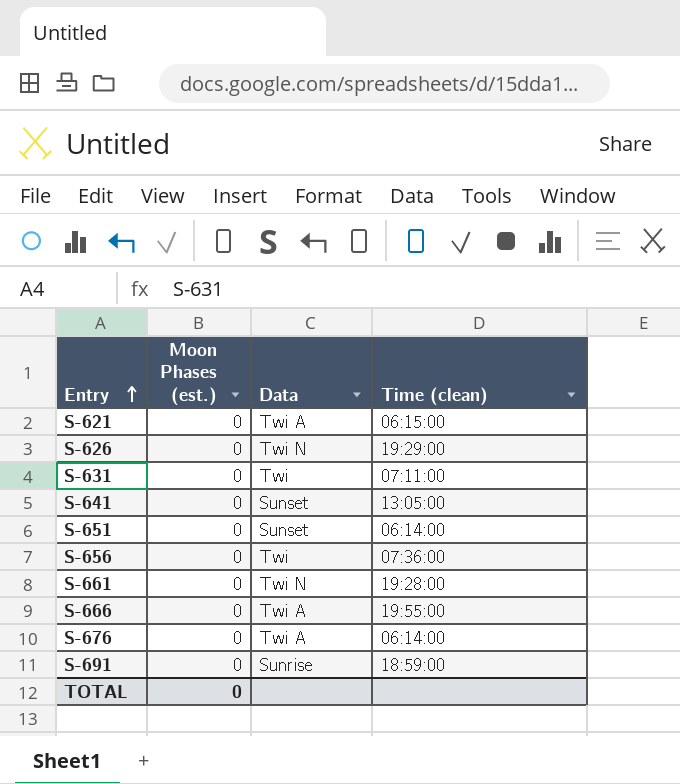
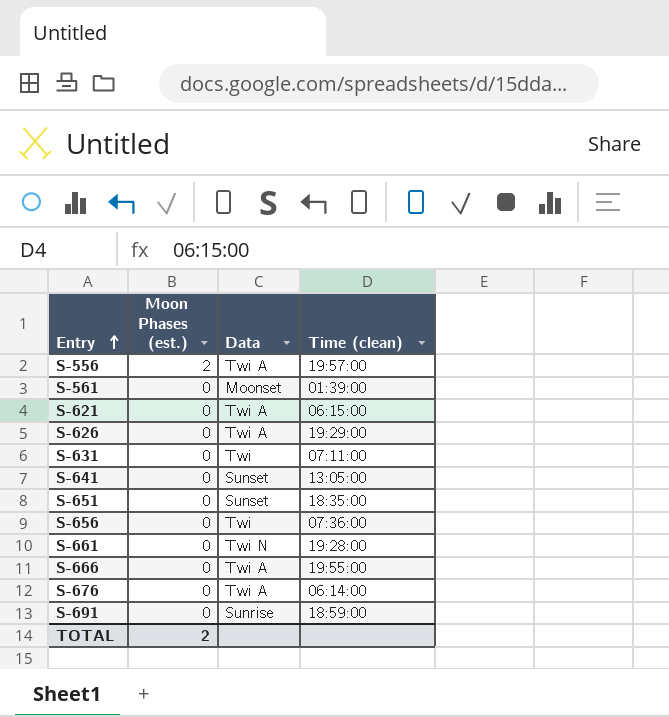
row S-556: none -> 2 | Twi A | 19:57:00
row S-561: none -> 0 | Moonset | 01:39:00
S-626 | Data: Twi N -> Twi A
S-651 | Time (clean): 06:14:00 -> 18:35:00
TOTAL | Moon Phases (est.): 0 -> 2

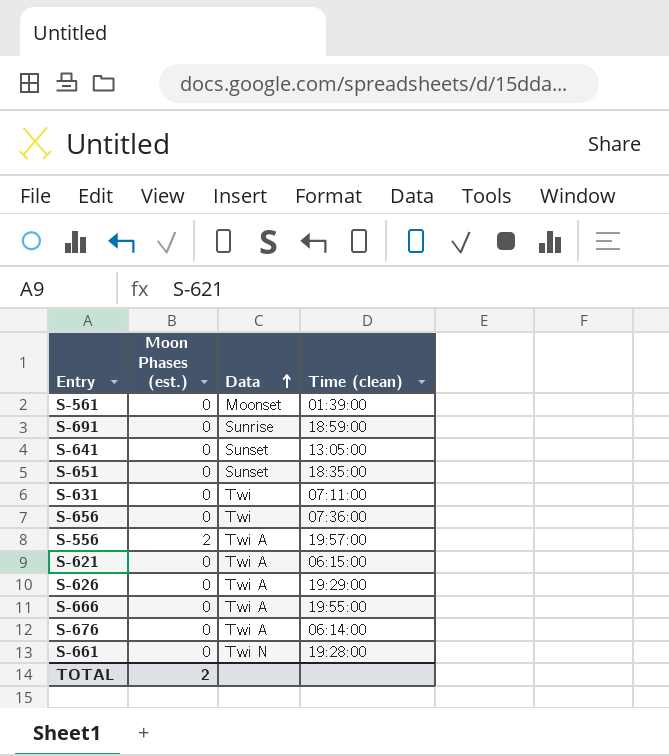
row order: Entry ascending -> Data ascending

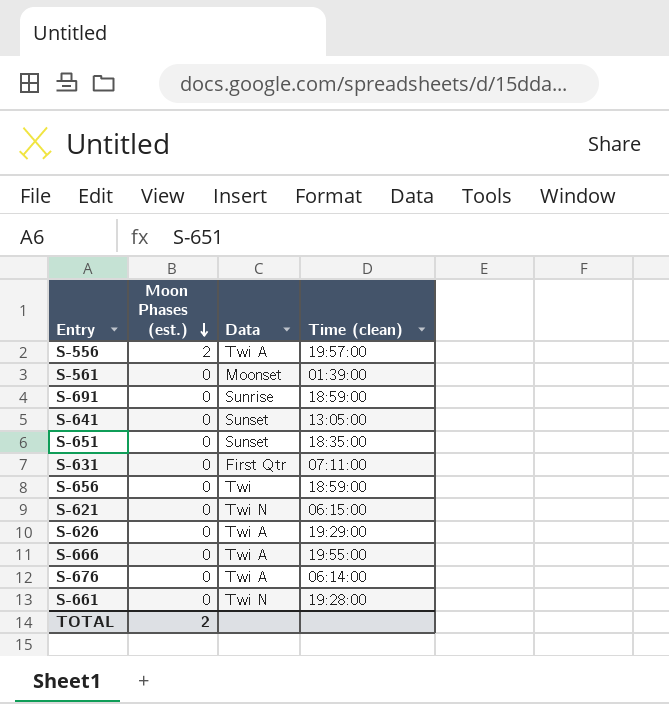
row order: Data ascending -> Moon Phases (est.) descending
S-631 | Data: Twi -> First Qtr
S-656 | Time (clean): 07:36:00 -> 18:59:00
S-621 | Data: Twi A -> Twi N

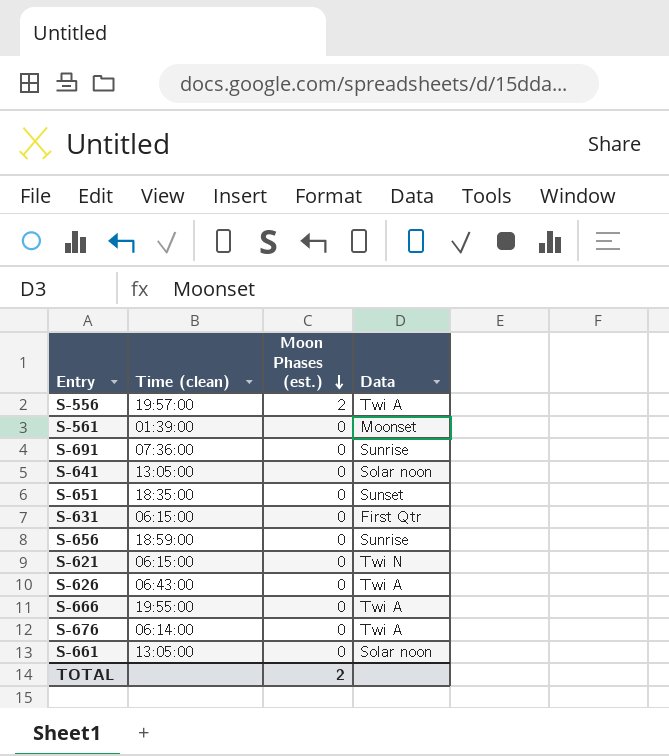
column Time (clean) | position: 4 -> 2
S-691 | Time (clean): 18:59:00 -> 07:36:00
S-641 | Data: Sunset -> Solar noon
S-631 | Time (clean): 07:11:00 -> 06:15:00
S-656 | Data: Twi -> Sunrise
S-626 | Time (clean): 19:29:00 -> 06:43:00
S-661 | Time (clean): 19:28:00 -> 13:05:00
S-661 | Data: Twi N -> Solar noon

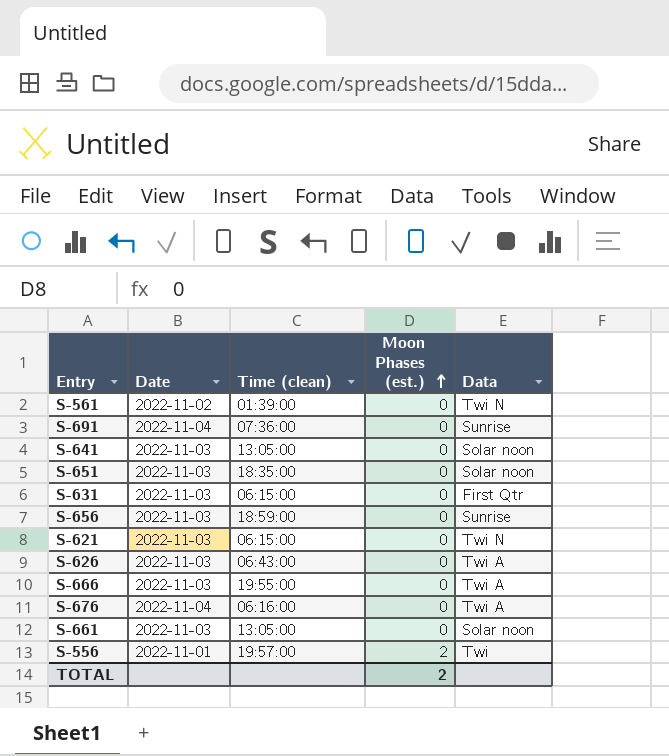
row order: Moon Phases (est.) descending -> Moon Phases (est.) ascending
column Date | position: none -> 2
S-561 | Data: Moonset -> Twi N
S-651 | Data: Sunset -> Solar noon
S-676 | Time (clean): 06:14:00 -> 06:16:00
S-556 | Data: Twi A -> Twi

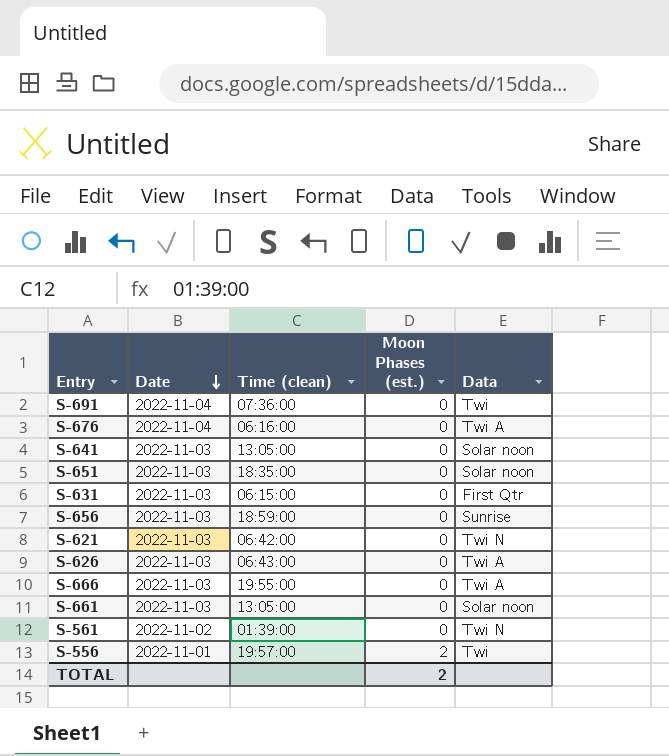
row order: Moon Phases (est.) ascending -> Date descending
S-691 | Data: Sunrise -> Twi
S-621 | Time (clean): 06:15:00 -> 06:42:00

